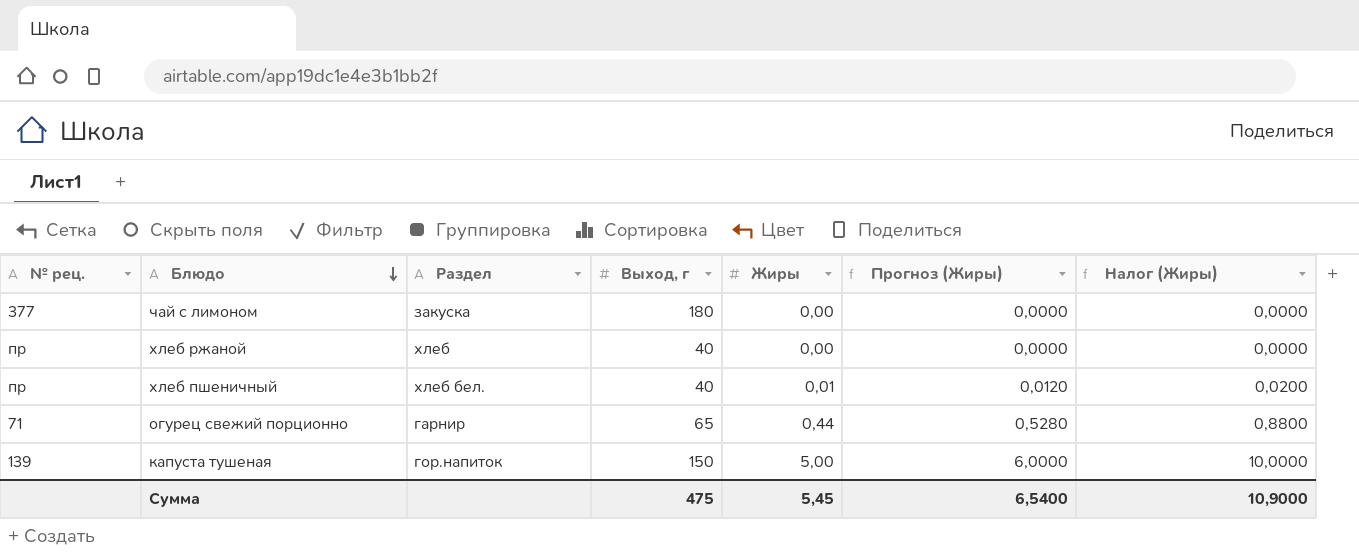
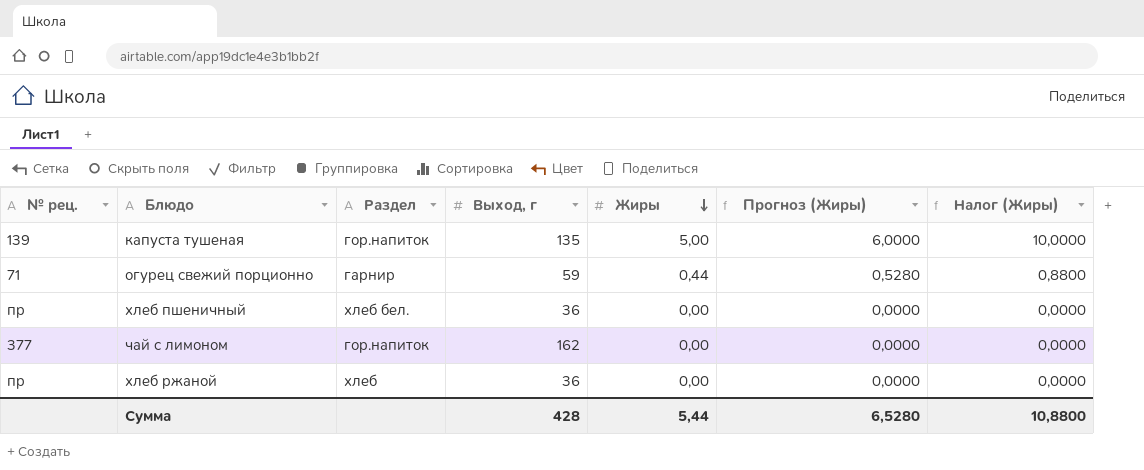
row order: Блюдо descending -> Жиры descending
капуста тушеная | Выход, г: 150 -> 135
огурец свежий порционно | Выход, г: 65 -> 59
хлеб пшеничный | Выход, г: 40 -> 36
хлеб пшеничный | Жиры: 0,01 -> 0,00
хлеб пшеничный | Прогноз (Жиры): 0,0120 -> 0,0000
хлеб пшеничный | Налог (Жиры): 0,0200 -> 0,0000
чай с лимоном | Раздел: закуска -> гор.напиток
чай с лимоном | Выход, г: 180 -> 162
хлеб ржаной | Выход, г: 40 -> 36
Сумма | Выход, г: 475 -> 428
Сумма | Жиры: 5,45 -> 5,44
Сумма | Прогноз (Жиры): 6,5400 -> 6,5280
Сумма | Налог (Жиры): 10,9000 -> 10,8800

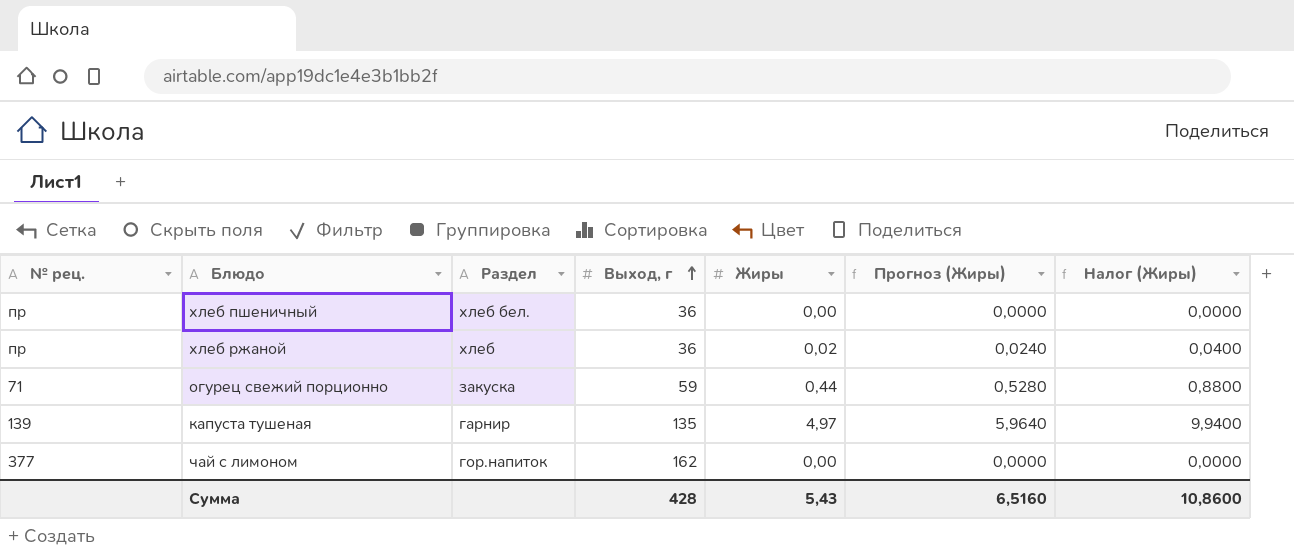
row order: Жиры descending -> Выход, г ascending
хлеб ржаной | Жиры: 0,00 -> 0,02
хлеб ржаной | Прогноз (Жиры): 0,0000 -> 0,0240
хлеб ржаной | Налог (Жиры): 0,0000 -> 0,0400
огурец свежий порционно | Раздел: гарнир -> закуска
капуста тушеная | Раздел: гор.напиток -> гарнир
капуста тушеная | Жиры: 5,00 -> 4,97
капуста тушеная | Прогноз (Жиры): 6,0000 -> 5,9640
капуста тушеная | Налог (Жиры): 10,0000 -> 9,9400
Сумма | Жиры: 5,44 -> 5,43
Сумма | Прогноз (Жиры): 6,5280 -> 6,5160
Сумма | Налог (Жиры): 10,8800 -> 10,8600

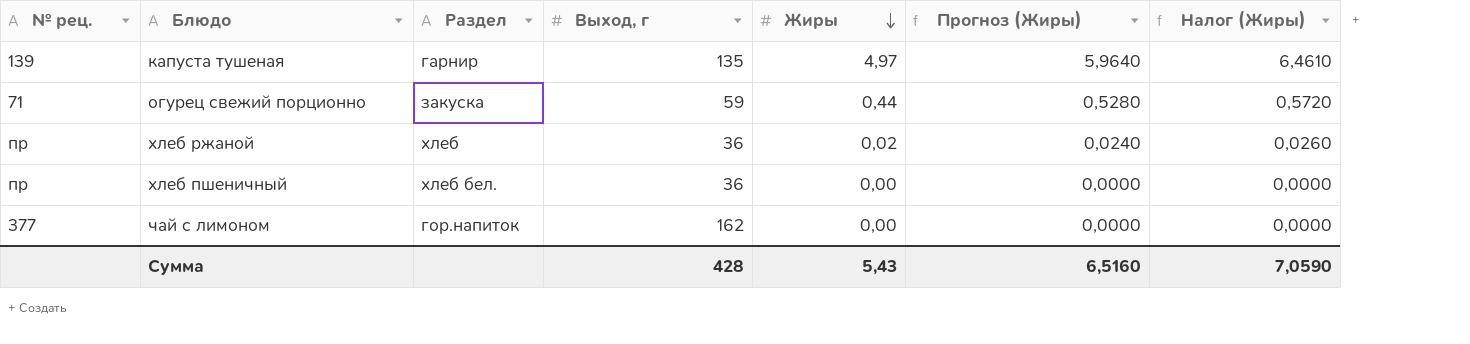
row order: Выход, г ascending -> Жиры descending
column Налог (Жиры) | formula: [Жиры] * 2 -> [Жиры] * 1,3
Сумма | Налог (Жиры): 10,8600 -> 7,0590

